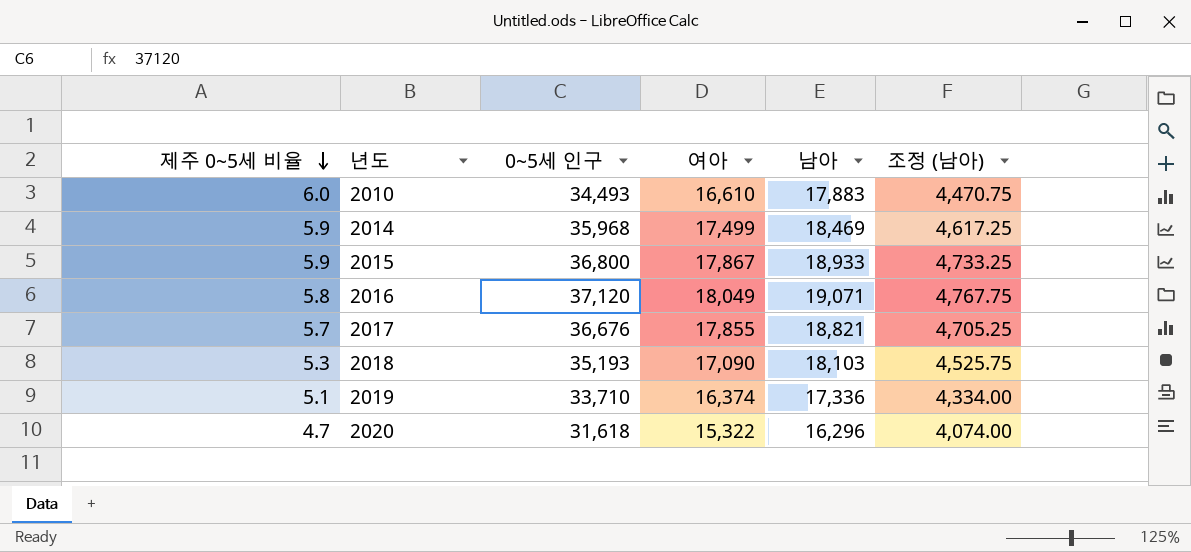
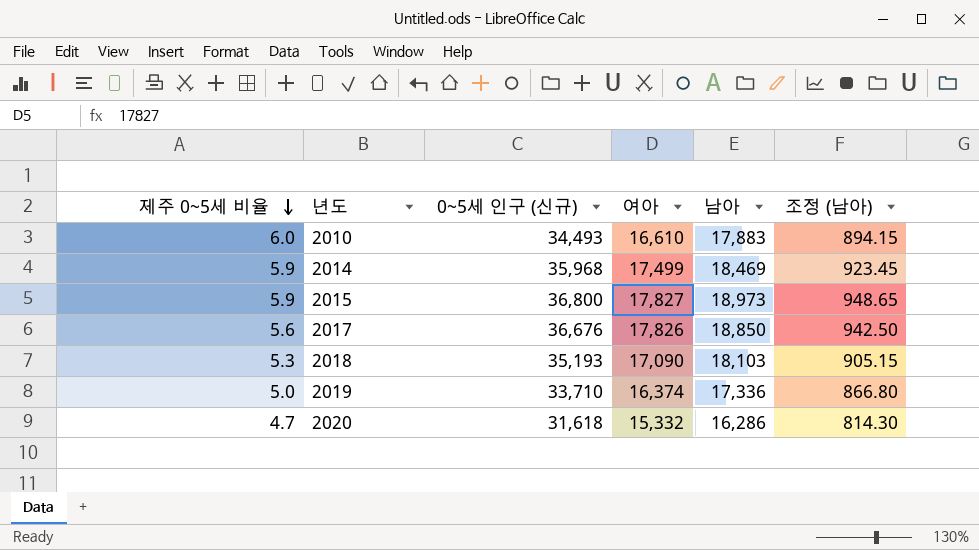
column name: 0~5세 인구 -> 0~5세 인구 (신규)
column 조정 (남아) | formula: [남아] * 0.25 -> [남아] * 0.05
row 2016: 5.8 | 37,120 | 18,049 | 19,071 | 4,767.75 -> none
2015 | 여아: 17,867 -> 17,827
2015 | 남아: 18,933 -> 18,973
2017 | 제주 0~5세 비율: 5.7 -> 5.6
2017 | 여아: 17,855 -> 17,826
2017 | 남아: 18,821 -> 18,850
2019 | 제주 0~5세 비율: 5.1 -> 5.0
2020 | 여아: 15,322 -> 15,332
2020 | 남아: 16,296 -> 16,286

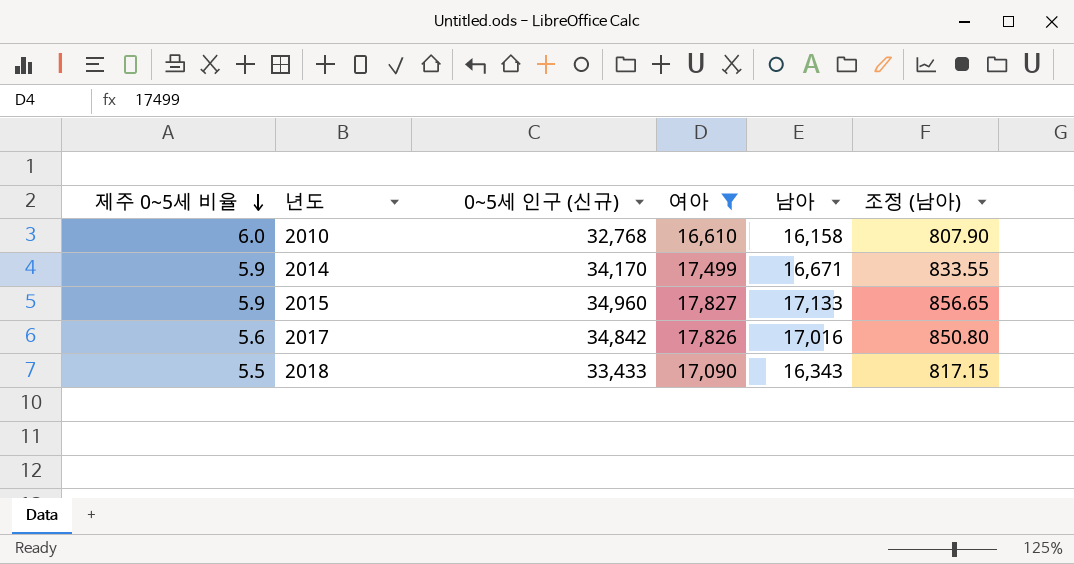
filter: none -> 여아 >= 16,610
2010 | 0~5세 인구 (신규): 34,493 -> 32,768
2010 | 남아: 17,883 -> 16,158
2010 | 조정 (남아): 894.15 -> 807.90
2014 | 0~5세 인구 (신규): 35,968 -> 34,170
2014 | 남아: 18,469 -> 16,671
2014 | 조정 (남아): 923.45 -> 833.55
2015 | 0~5세 인구 (신규): 36,800 -> 34,960
2015 | 남아: 18,973 -> 17,133
2015 | 조정 (남아): 948.65 -> 856.65
2017 | 0~5세 인구 (신규): 36,676 -> 34,842
2017 | 남아: 18,850 -> 17,016
2017 | 조정 (남아): 942.50 -> 850.80
2018 | 제주 0~5세 비율: 5.3 -> 5.5
2018 | 0~5세 인구 (신규): 35,193 -> 33,433
2018 | 남아: 18,103 -> 16,343
2018 | 조정 (남아): 905.15 -> 817.15

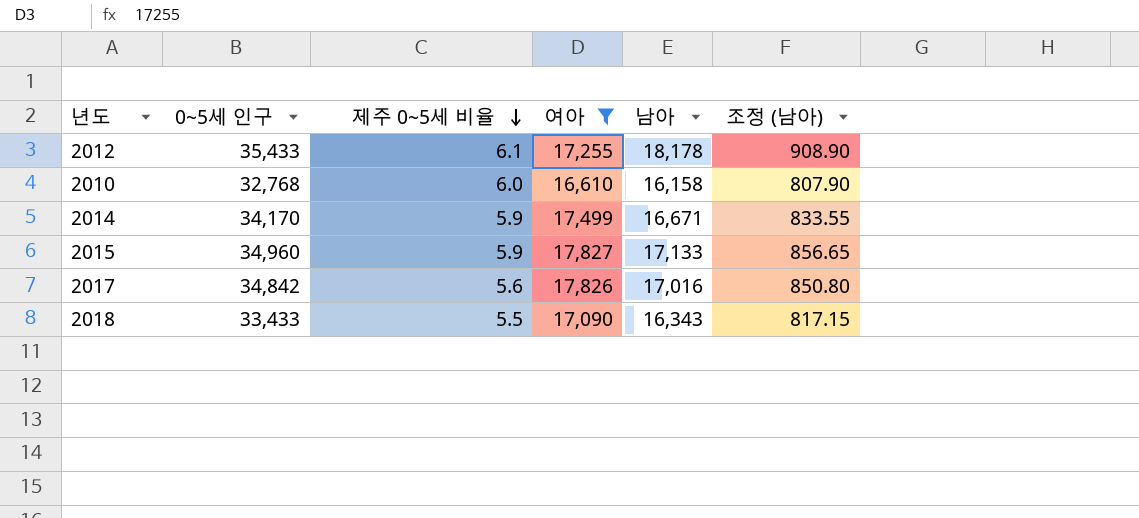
column name: 0~5세 인구 (신규) -> 0~5세 인구
column 제주 0~5세 비율 | position: 1 -> 3
row 2012: none -> 35,433 | 6.1 | 17,255 | 18,178 | 908.90

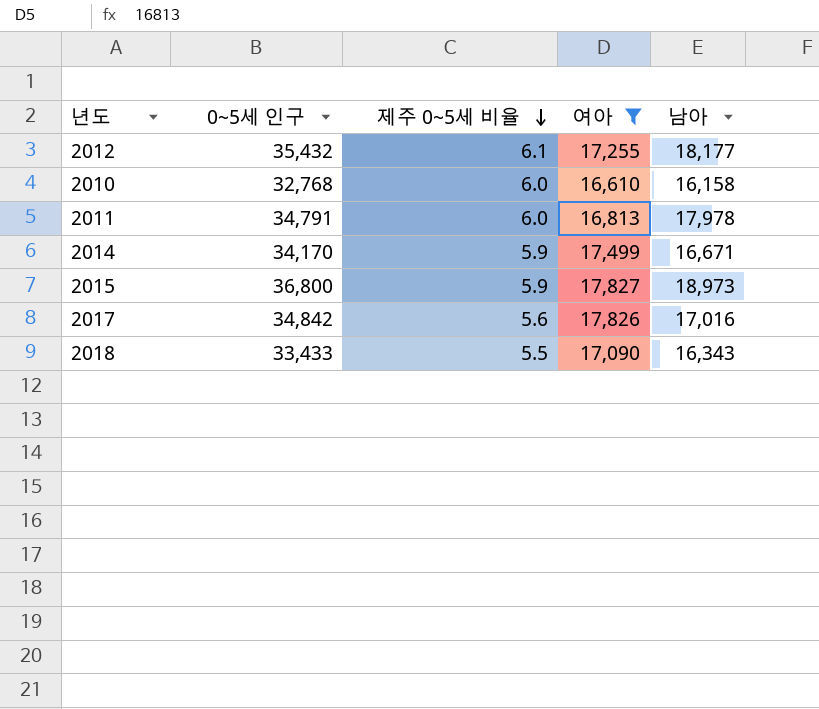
column 조정 (남아) | formula: [남아] * 0.05 -> none
2012 | 0~5세 인구: 35,433 -> 35,432
2012 | 남아: 18,178 -> 18,177
row 2011: none -> 34,791 | 6.0 | 16,813 | 17,978
2015 | 0~5세 인구: 34,960 -> 36,800
2015 | 남아: 17,133 -> 18,973

